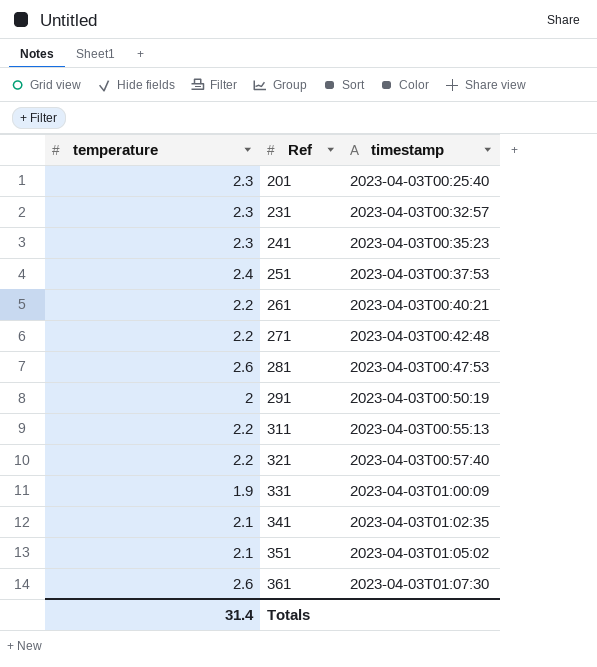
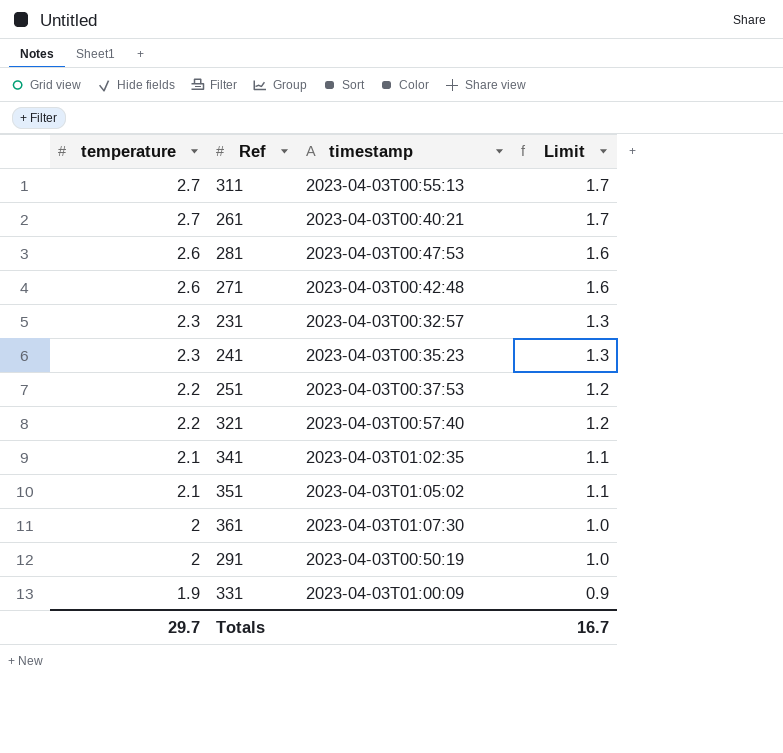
row order: Ref ascending -> temperature descending
column Limit | formula: none -> [temperature] - 1
row 201: 2.3 | 2023-04-03T00:25:40 -> none
311 | temperature: 2.2 -> 2.7
261 | temperature: 2.2 -> 2.7
271 | temperature: 2.2 -> 2.6
251 | temperature: 2.4 -> 2.2
361 | temperature: 2.6 -> 2
Totals | temperature: 31.4 -> 29.7

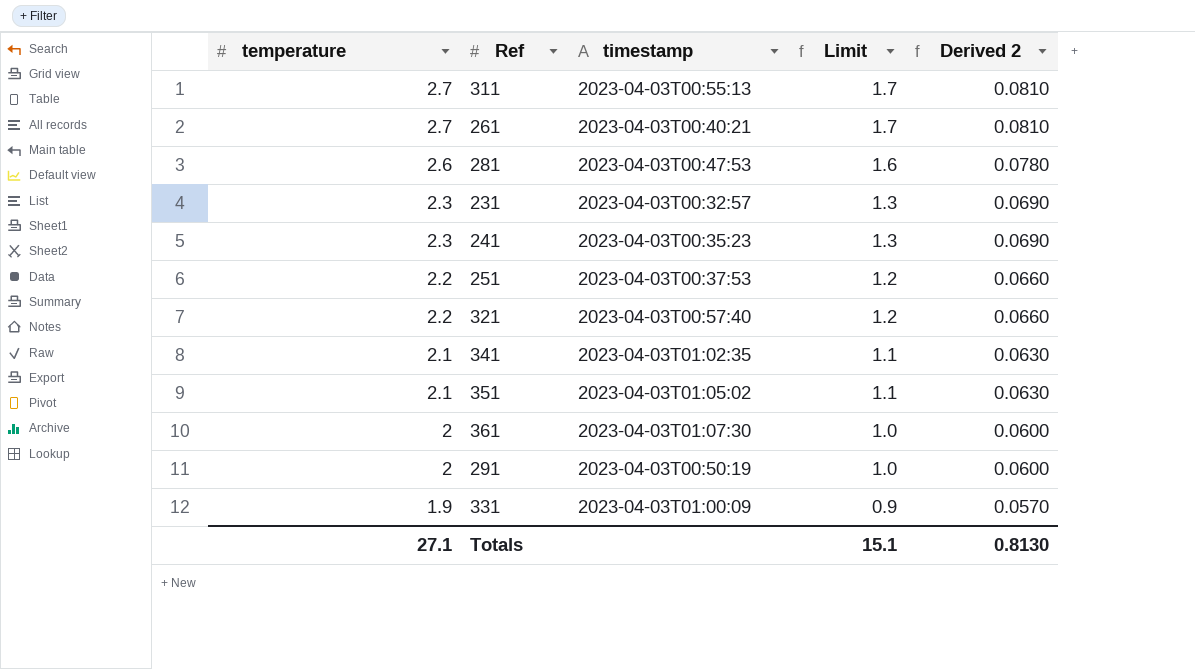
column Derived 2 | formula: none -> [temperature] * 0.03
row 271: 2.6 | 2023-04-03T00:42:48 | 1.6 -> none
Totals | temperature: 29.7 -> 27.1
Totals | Limit: 16.7 -> 15.1

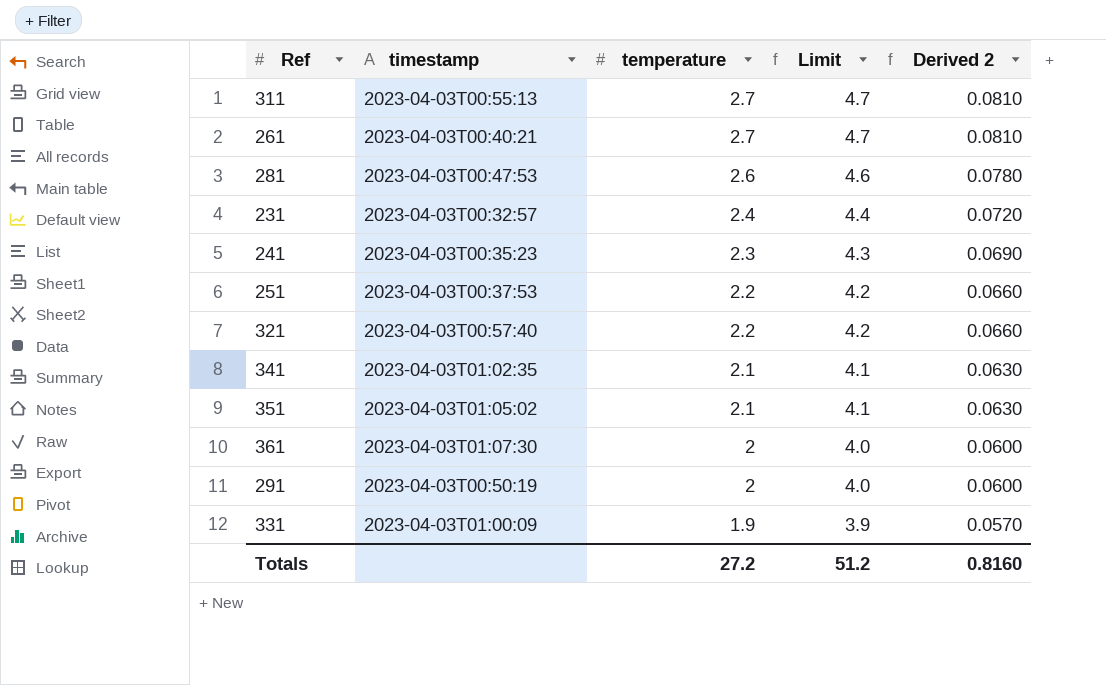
column temperature | position: 1 -> 3
column Limit | formula: [temperature] - 1 -> [temperature] + 2
231 | temperature: 2.3 -> 2.4
231 | Derived 2: 0.0690 -> 0.0720
Totals | temperature: 27.1 -> 27.2
Totals | Limit: 15.1 -> 51.2
Totals | Derived 2: 0.8130 -> 0.8160

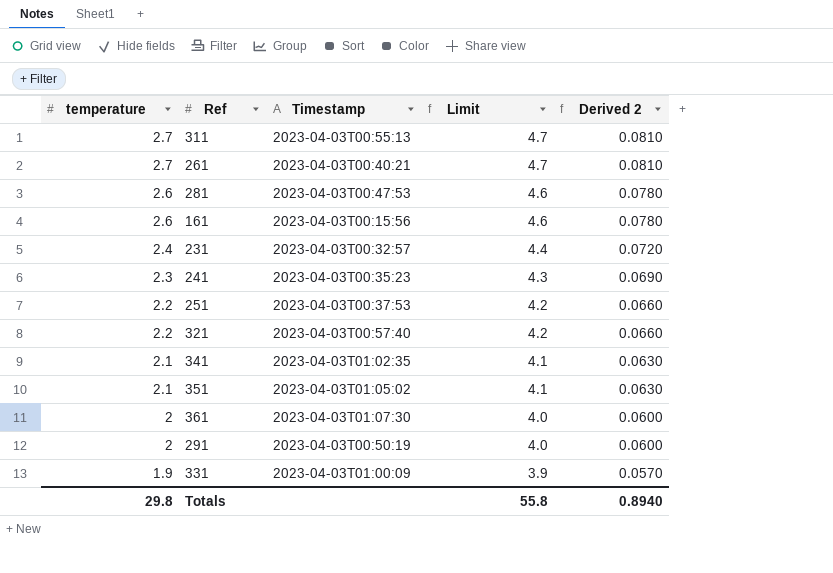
column temperature | position: 3 -> 1
column name: timestamp -> Timestamp
row 161: none -> 2.6 | 2023-04-03T00:15:56 | 4.6 | 0.0780
Totals | temperature: 27.2 -> 29.8
Totals | Limit: 51.2 -> 55.8
Totals | Derived 2: 0.8160 -> 0.8940

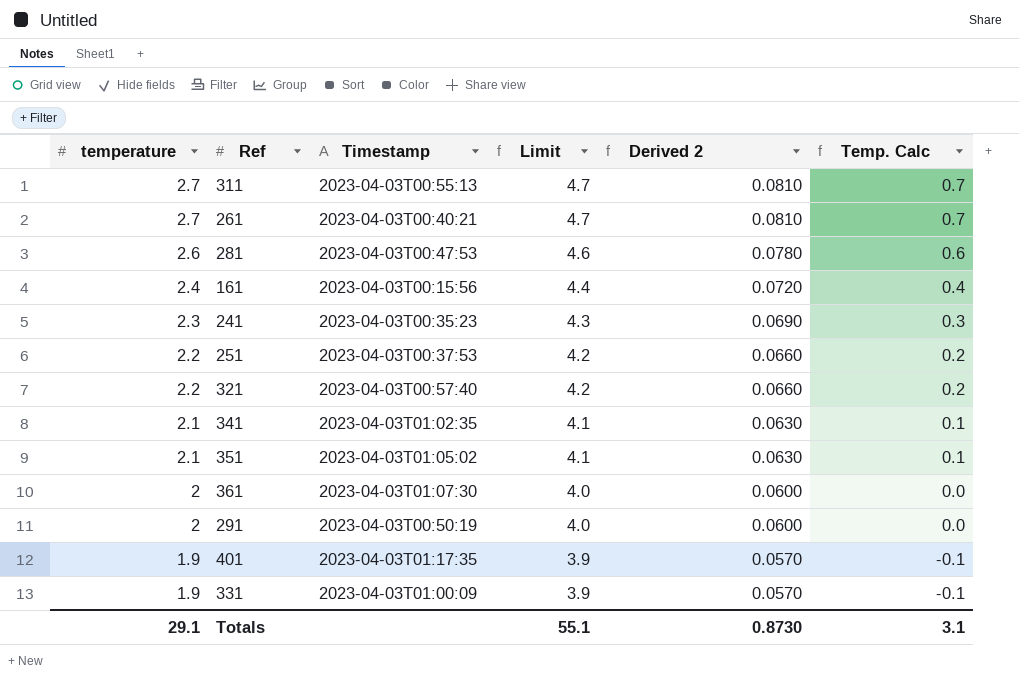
column Temp. Calc | formula: none -> [temperature] - 2
row 231: 2.4 | 2023-04-03T00:32:57 | 4.4 | 0.0720 -> none
161 | temperature: 2.6 -> 2.4
161 | Limit: 4.6 -> 4.4
161 | Derived 2: 0.0780 -> 0.0720
row 401: none -> 1.9 | 2023-04-03T01:17:35 | 3.9 | 0.0570 | -0.1
Totals | temperature: 29.8 -> 29.1
Totals | Limit: 55.8 -> 55.1
Totals | Derived 2: 0.8940 -> 0.8730

